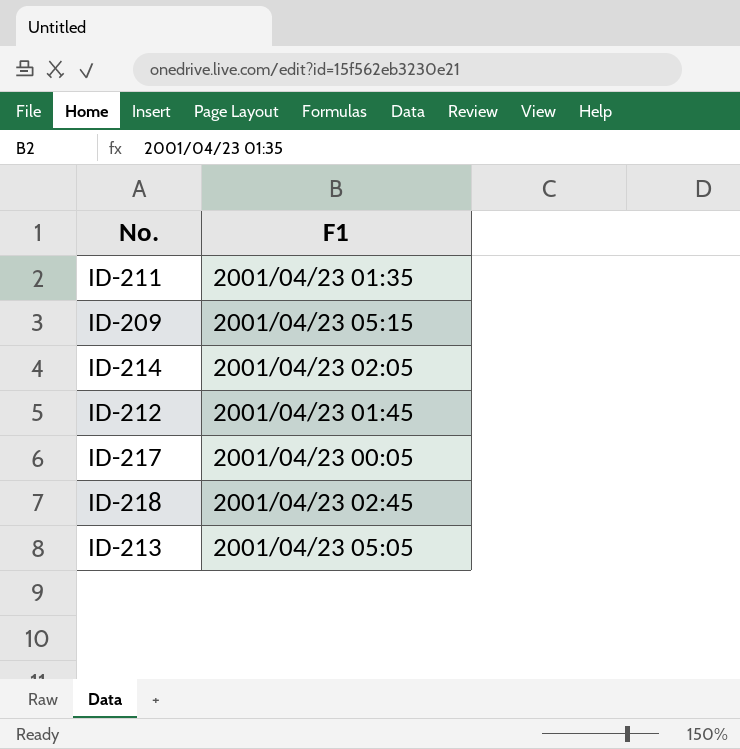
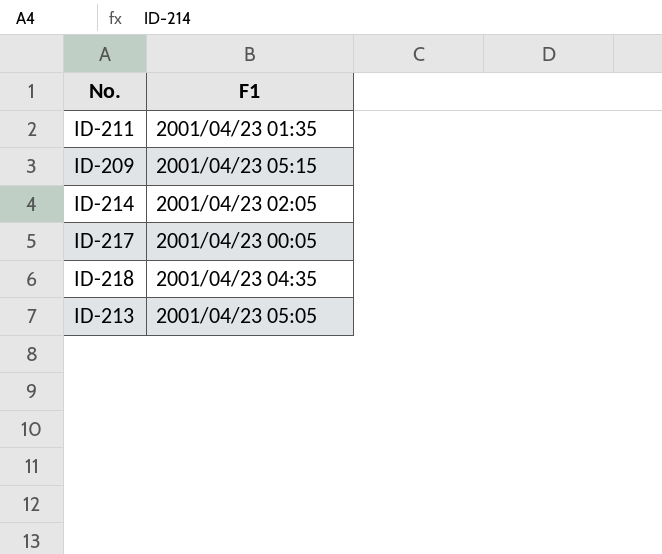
row ID-212: 2001/04/23 01:45 -> none
ID-218 | F1: 2001/04/23 02:45 -> 2001/04/23 04:35

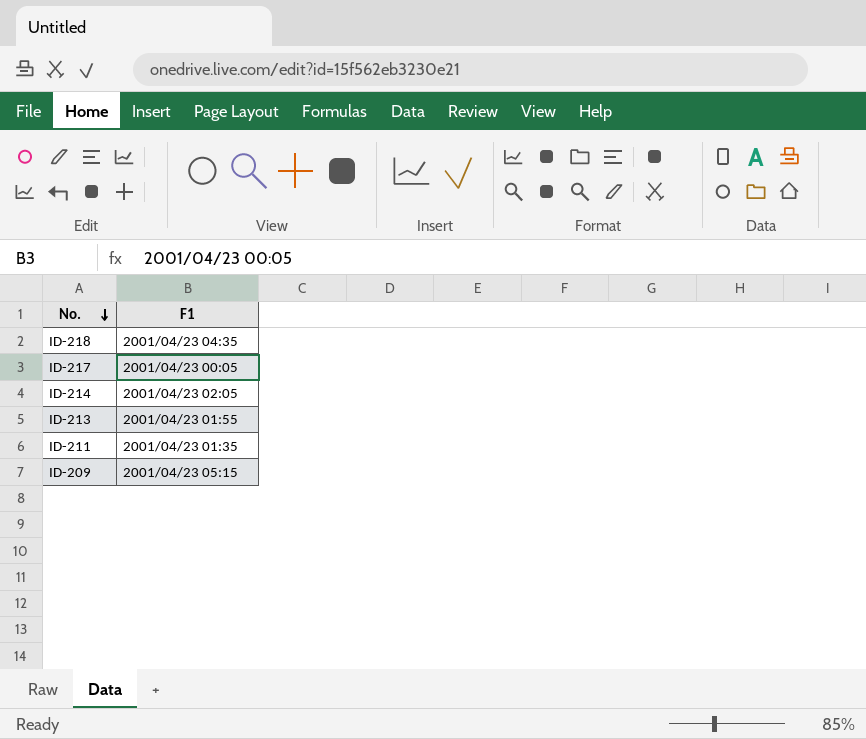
row order: none -> No. descending
ID-213 | F1: 2001/04/23 05:05 -> 2001/04/23 01:55

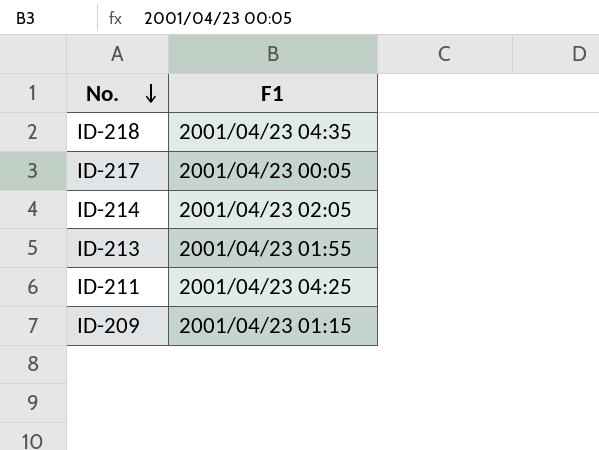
ID-211 | F1: 2001/04/23 01:35 -> 2001/04/23 04:25
ID-209 | F1: 2001/04/23 05:15 -> 2001/04/23 01:15

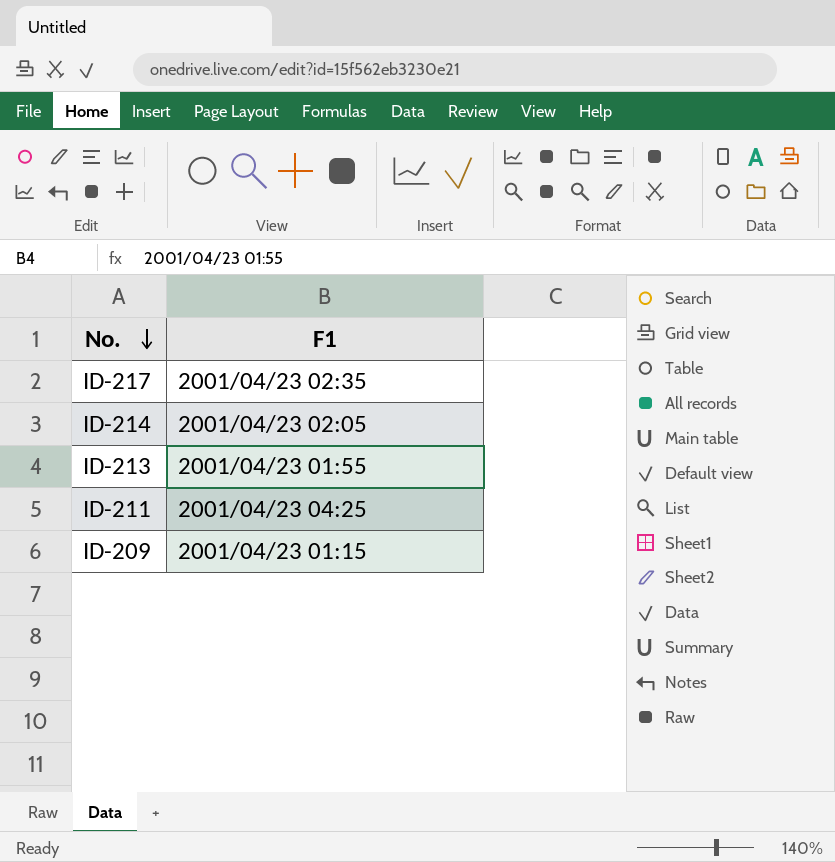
row ID-218: 2001/04/23 04:35 -> none
ID-217 | F1: 2001/04/23 00:05 -> 2001/04/23 02:35

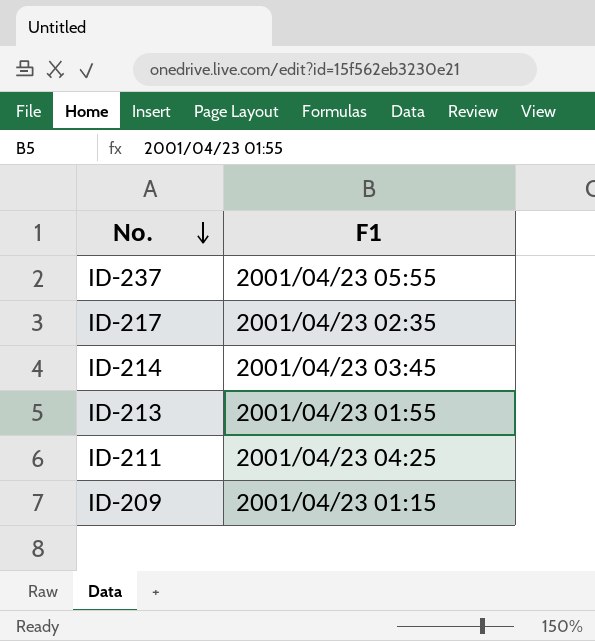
row ID-237: none -> 2001/04/23 05:55
ID-214 | F1: 2001/04/23 02:05 -> 2001/04/23 03:45

